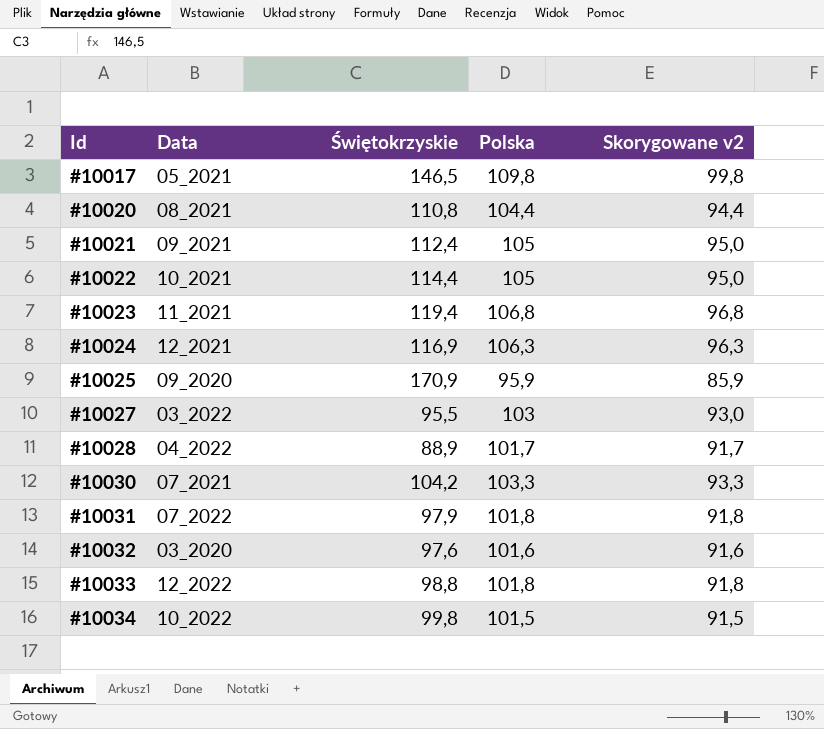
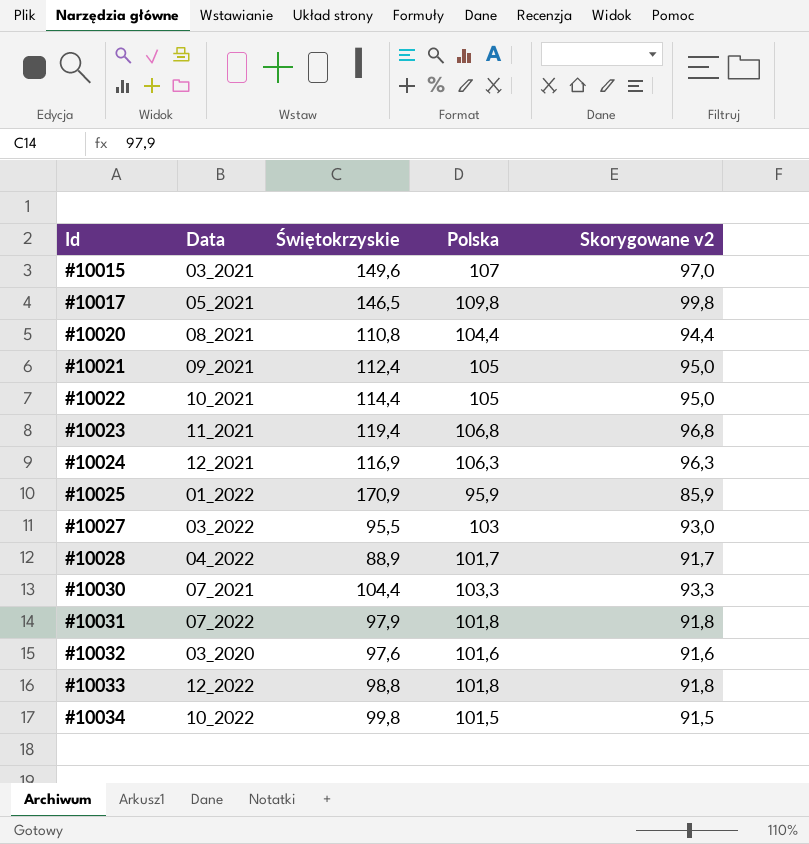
row #10015: none -> 03_2021 | 149,6 | 107 | 97,0
#10025 | Data: 09_2020 -> 01_2022
#10030 | Świętokrzyskie: 104,2 -> 104,4

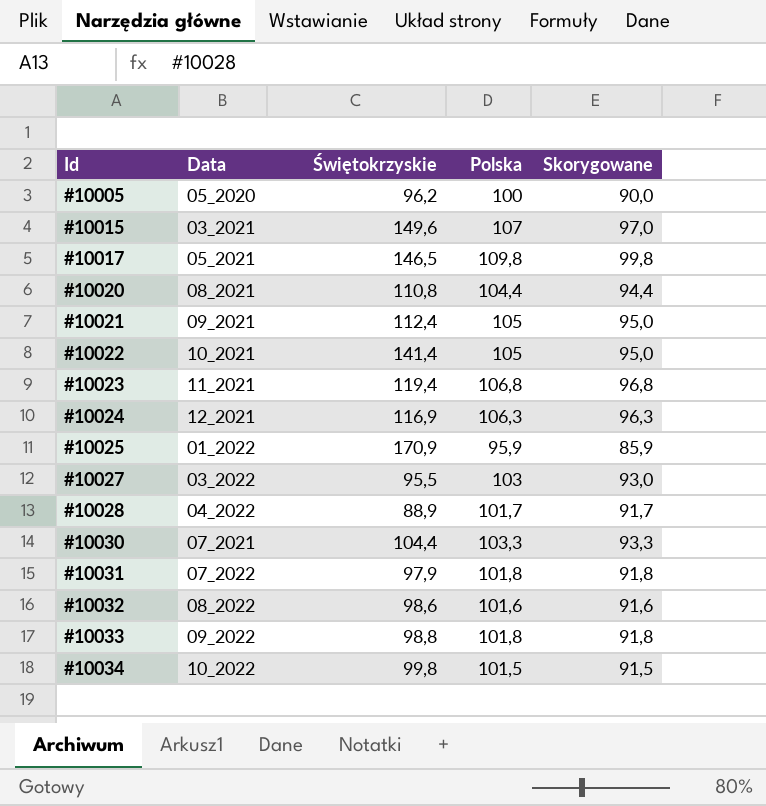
column name: Skorygowane v2 -> Skorygowane
row #10005: none -> 05_2020 | 96,2 | 100 | 90,0
#10022 | Świętokrzyskie: 114,4 -> 141,4
#10032 | Data: 03_2020 -> 08_2022
#10032 | Świętokrzyskie: 97,6 -> 98,6
#10033 | Data: 12_2022 -> 09_2022

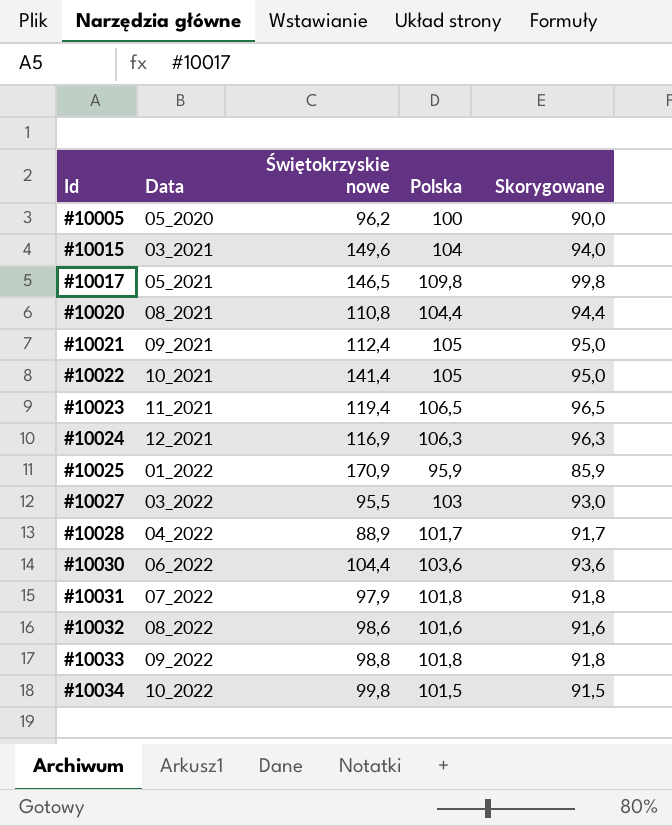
column name: Świętokrzyskie -> Świętokrzyskie nowe
#10015 | Polska: 107 -> 104
#10015 | Skorygowane: 97,0 -> 94,0
#10023 | Polska: 106,8 -> 106,5
#10023 | Skorygowane: 96,8 -> 96,5
#10030 | Data: 07_2021 -> 06_2022
#10030 | Polska: 103,3 -> 103,6
#10030 | Skorygowane: 93,3 -> 93,6

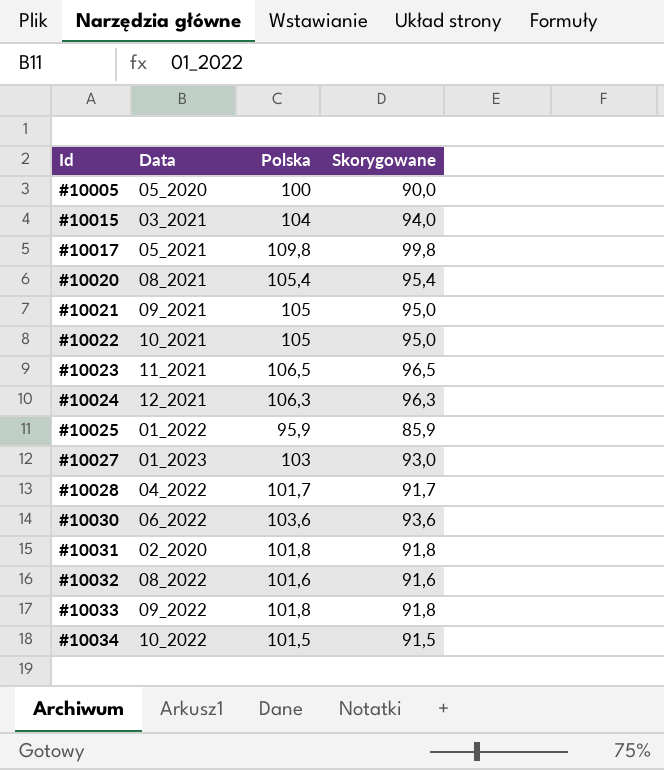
column Świętokrzyskie nowe | position: 3 -> none
#10020 | Polska: 104,4 -> 105,4
#10020 | Skorygowane: 94,4 -> 95,4
#10027 | Data: 03_2022 -> 01_2023
#10031 | Data: 07_2022 -> 02_2020

